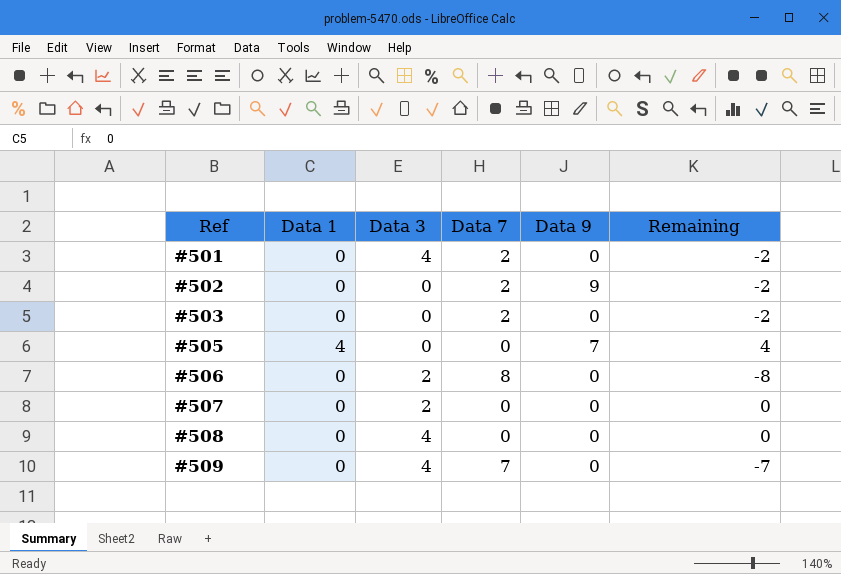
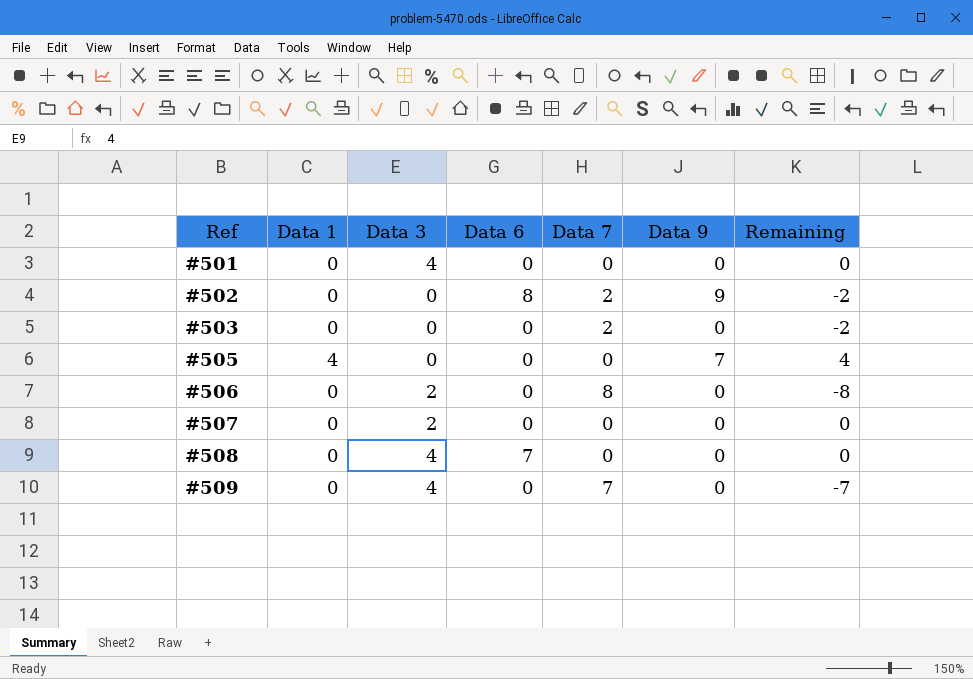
column Data 6 | position: none -> 4
#501 | Data 7: 2 -> 0
#501 | Remaining: -2 -> 0

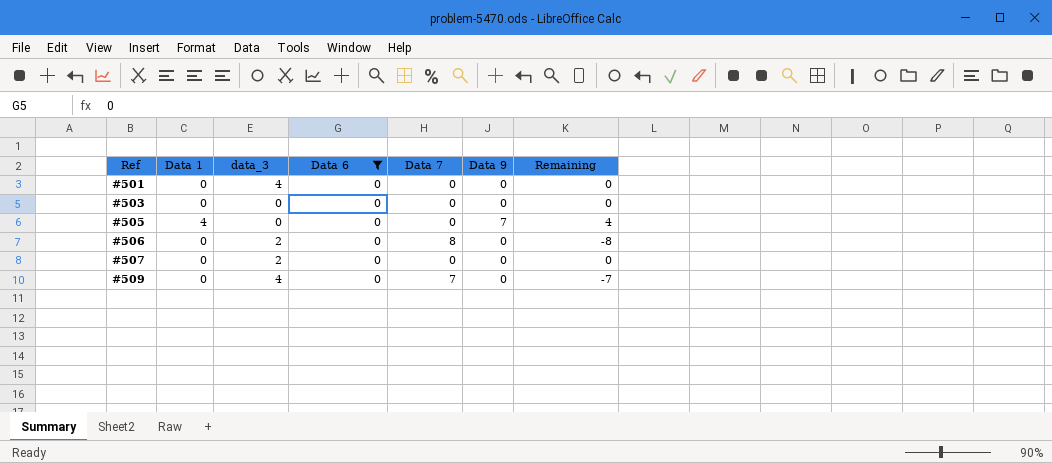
filter: none -> Data 6 = 0
column name: Data 3 -> data_3
#503 | Data 7: 2 -> 0
#503 | Remaining: -2 -> 0

